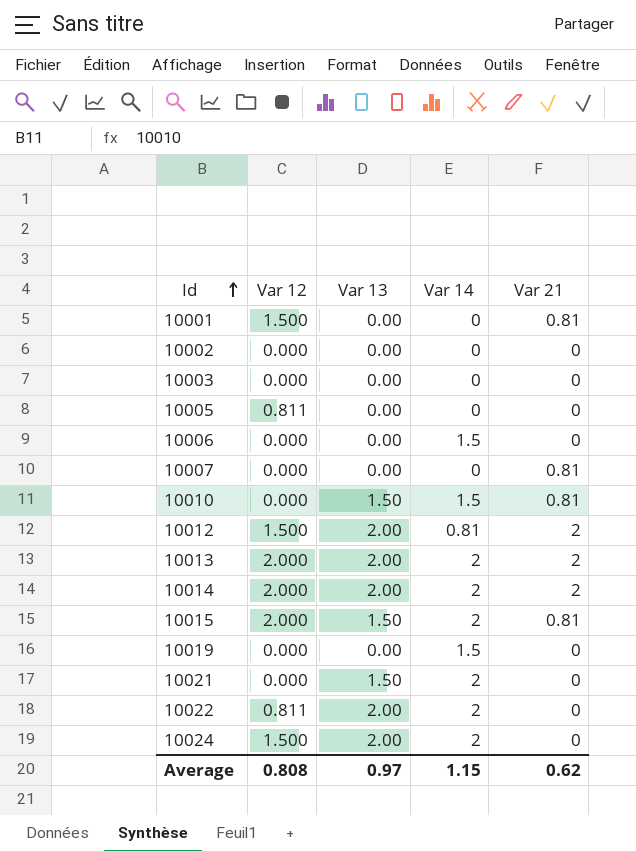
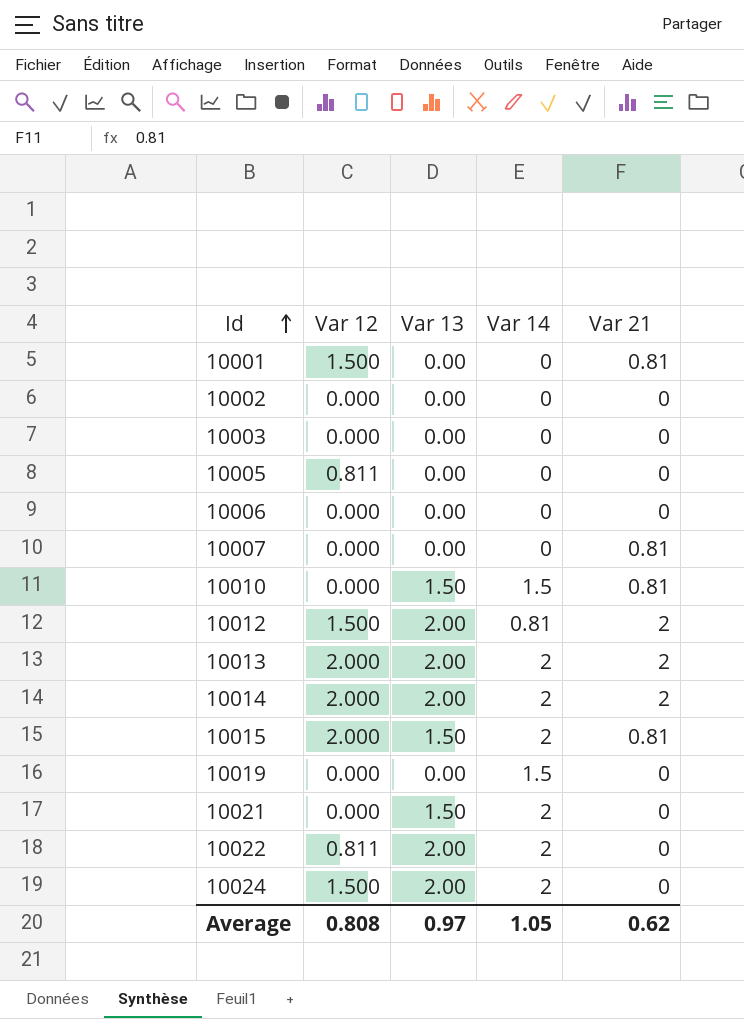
10006 | Var 14: 1.5 -> 0
Average | Var 14: 1.15 -> 1.05

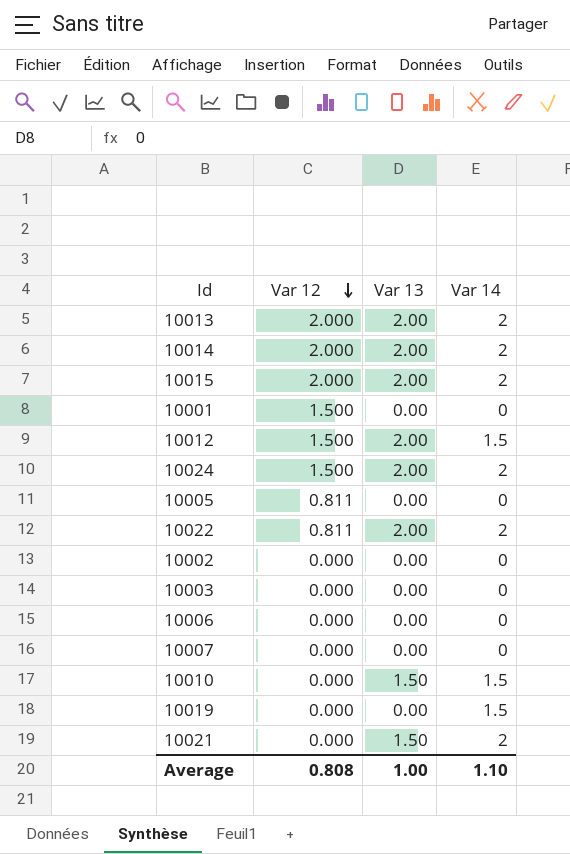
row order: Id ascending -> Var 12 descending
column Var 21 | position: 5 -> none
10015 | Var 13: 1.50 -> 2.00
10012 | Var 14: 0.81 -> 1.5
Average | Var 13: 0.97 -> 1.00
Average | Var 14: 1.05 -> 1.10

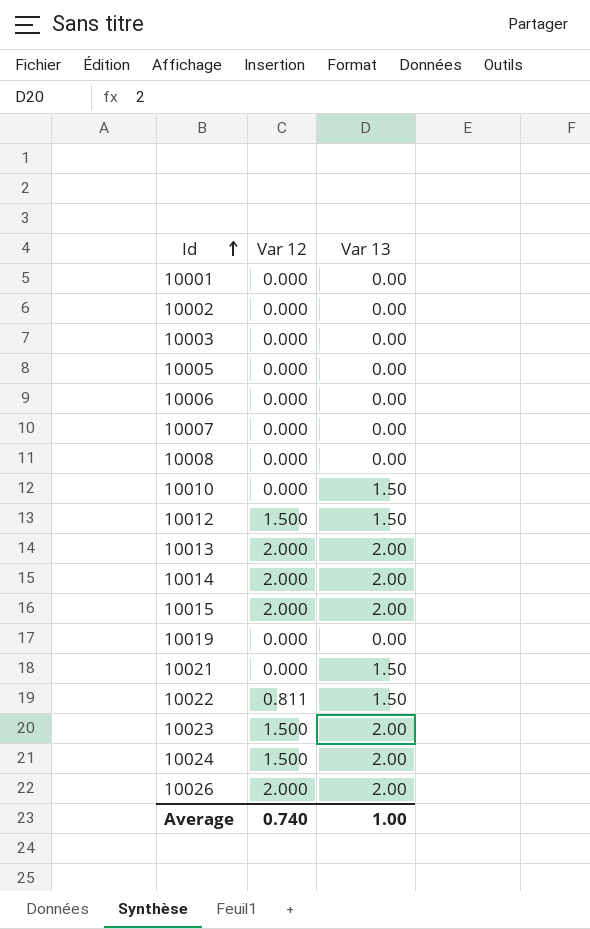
row order: Var 12 descending -> Id ascending
column Var 14 | position: 4 -> none
10001 | Var 12: 1.500 -> 0.000
10005 | Var 12: 0.811 -> 0.000
row 10008: none -> 0.000 | 0.00
10012 | Var 13: 2.00 -> 1.50
10022 | Var 13: 2.00 -> 1.50
row 10023: none -> 1.500 | 2.00
row 10026: none -> 2.000 | 2.00
Average | Var 12: 0.808 -> 0.740

